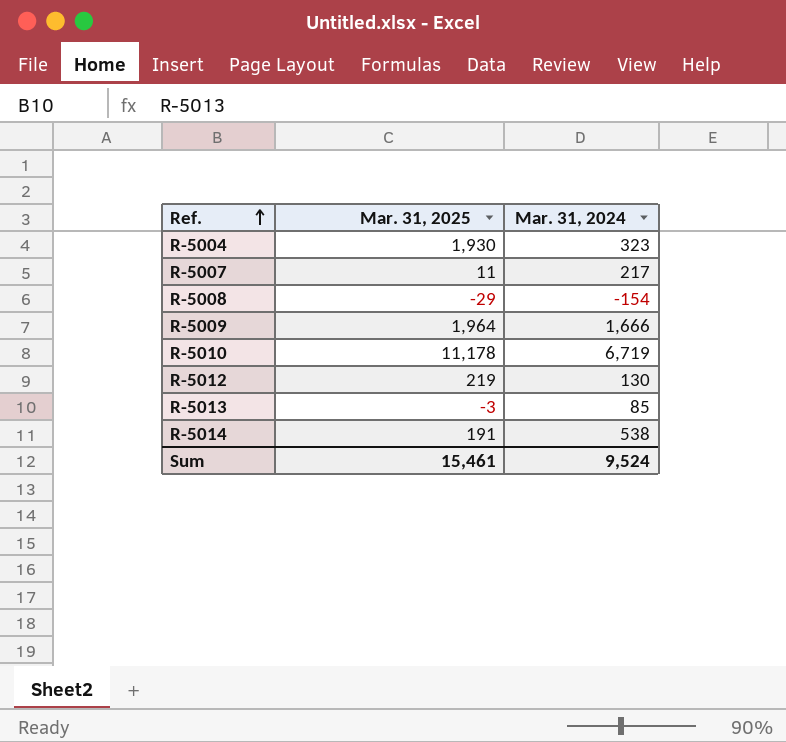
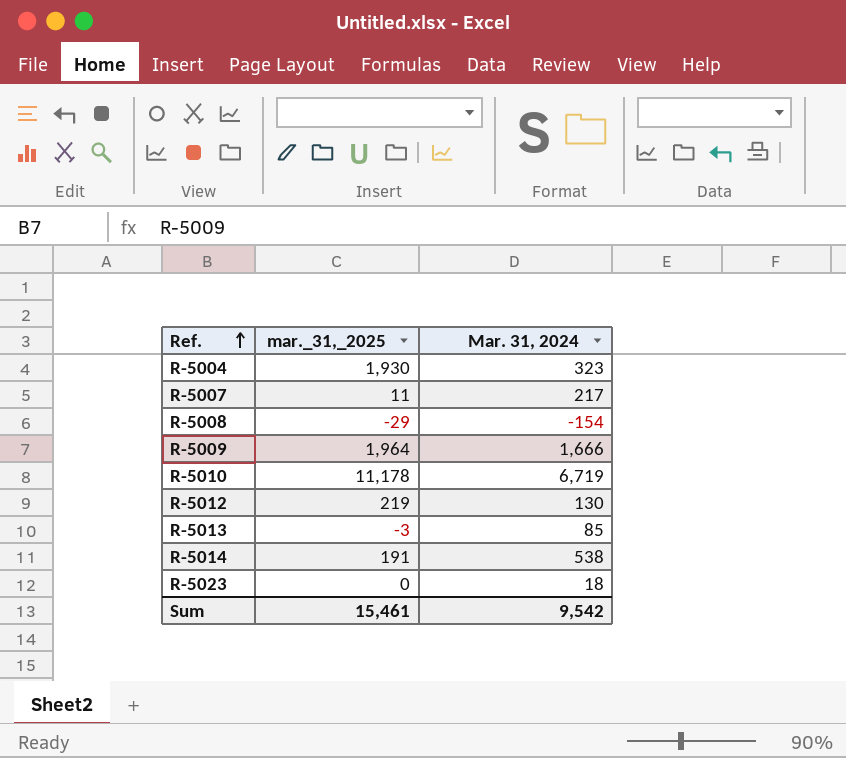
column name: Mar. 31, 2025 -> mar._31,_2025
row R-5023: none -> 0 | 18
Sum | Mar. 31, 2024: 9,524 -> 9,542

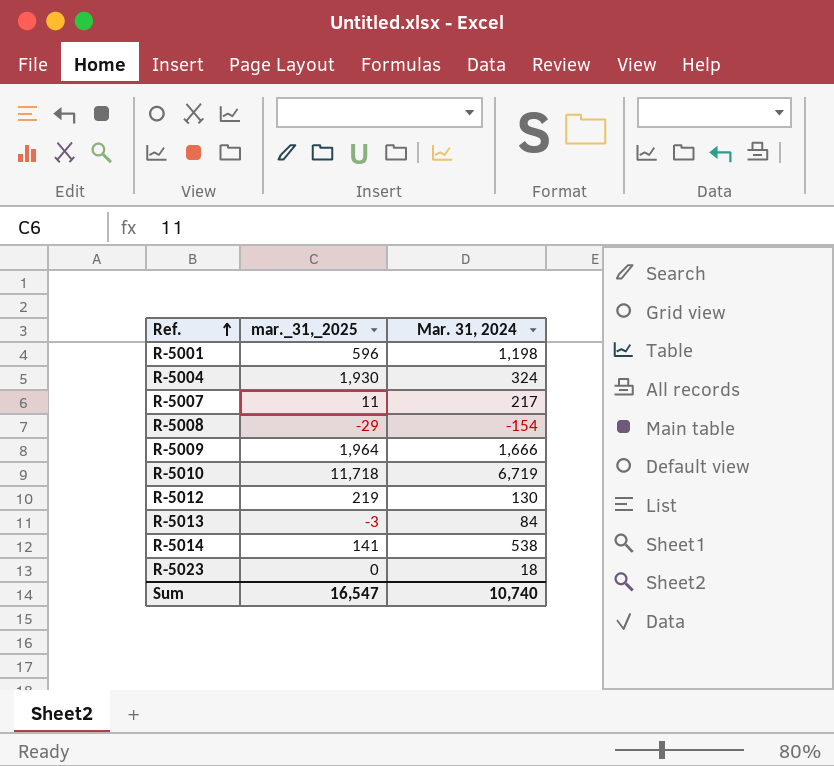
row R-5001: none -> 596 | 1,198
R-5004 | Mar. 31, 2024: 323 -> 324
R-5010 | mar._31,_2025: 11,178 -> 11,718
R-5013 | Mar. 31, 2024: 85 -> 84
R-5014 | mar._31,_2025: 191 -> 141
Sum | mar._31,_2025: 15,461 -> 16,547
Sum | Mar. 31, 2024: 9,542 -> 10,740

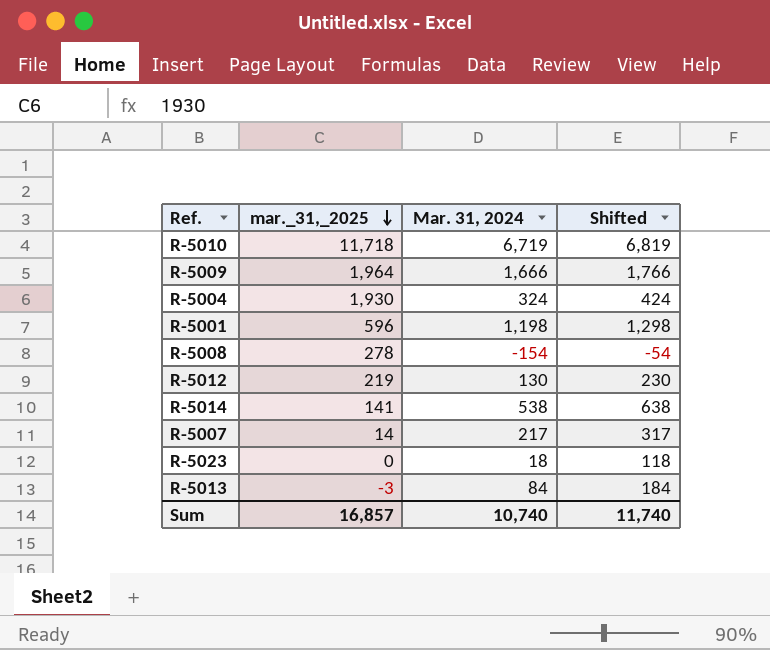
row order: Ref. ascending -> mar._31,_2025 descending
column Shifted | formula: none -> [Mar. 31, 2024] + 100
R-5008 | mar._31,_2025: -29 -> 278
R-5007 | mar._31,_2025: 11 -> 14
Sum | mar._31,_2025: 16,547 -> 16,857

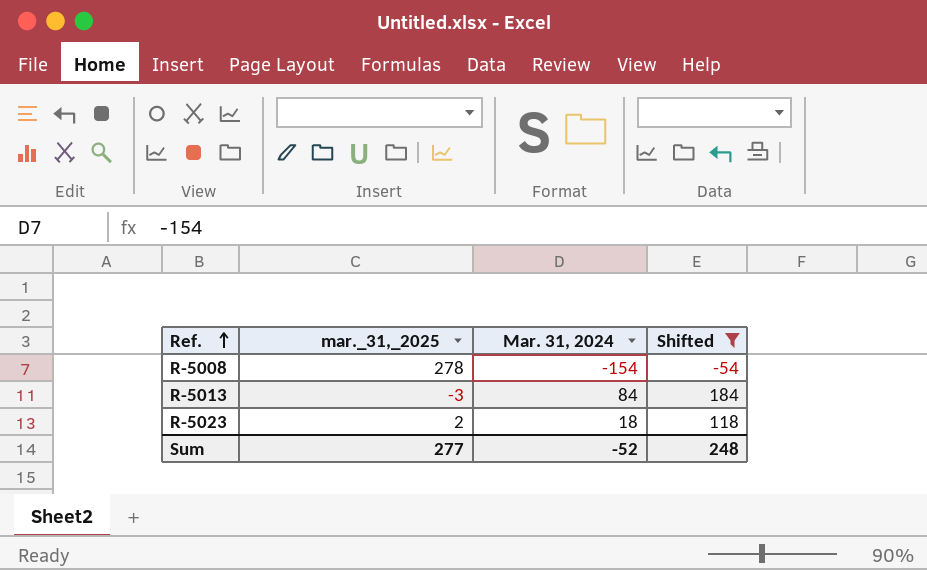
filter: none -> Shifted <= 184
row order: mar._31,_2025 descending -> Ref. ascending
R-5023 | mar._31,_2025: 0 -> 2
Sum | mar._31,_2025: 16,857 -> 277
Sum | Mar. 31, 2024: 10,740 -> -52
Sum | Shifted: 11,740 -> 248

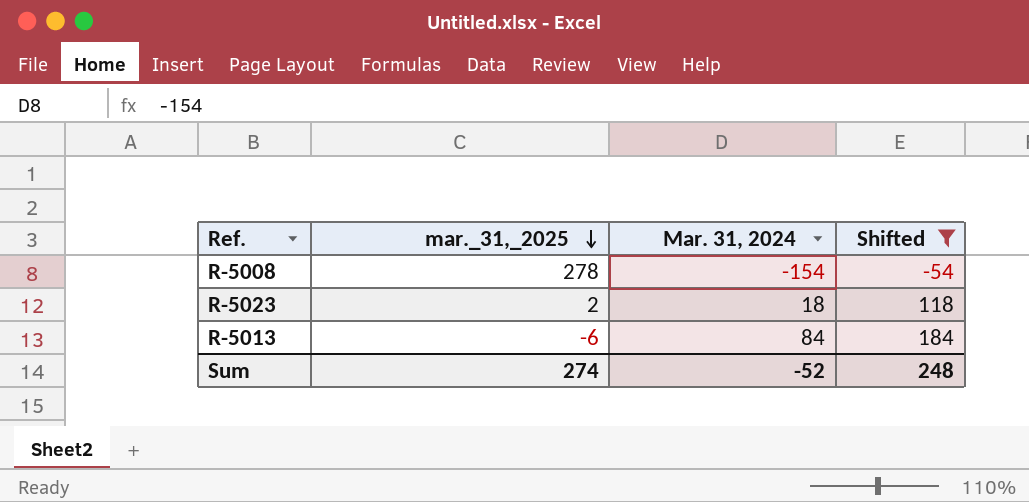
row order: Ref. ascending -> mar._31,_2025 descending
R-5013 | mar._31,_2025: -3 -> -6
Sum | mar._31,_2025: 277 -> 274

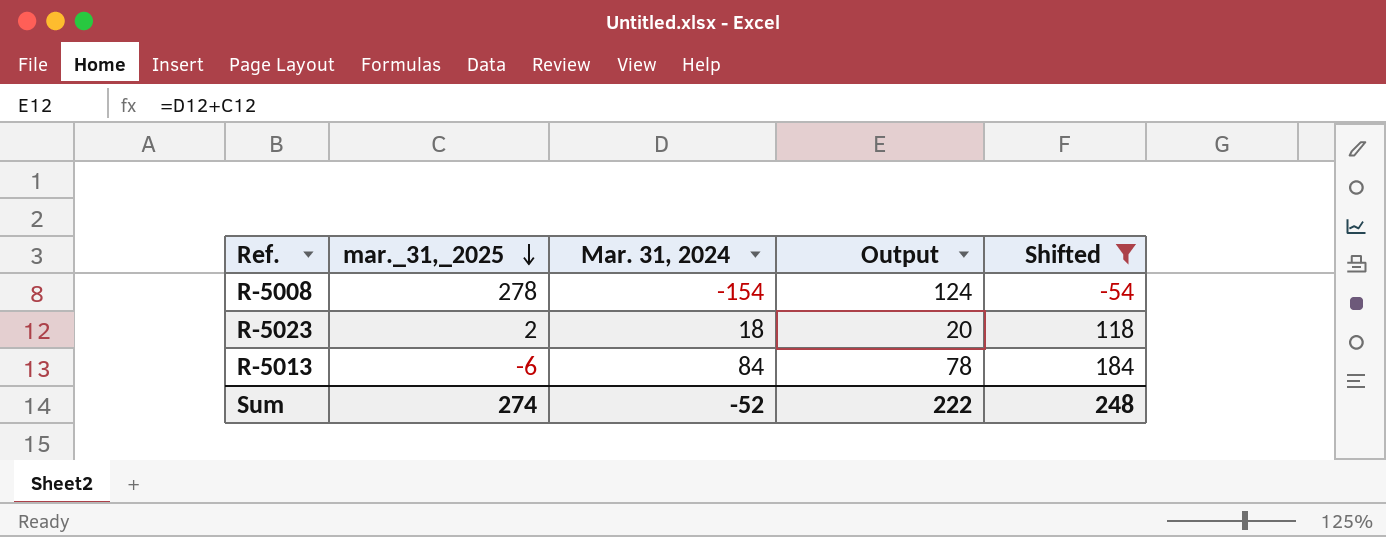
column Output | formula: none -> [mar._31,_2025] + [Mar. 31, 2024]

